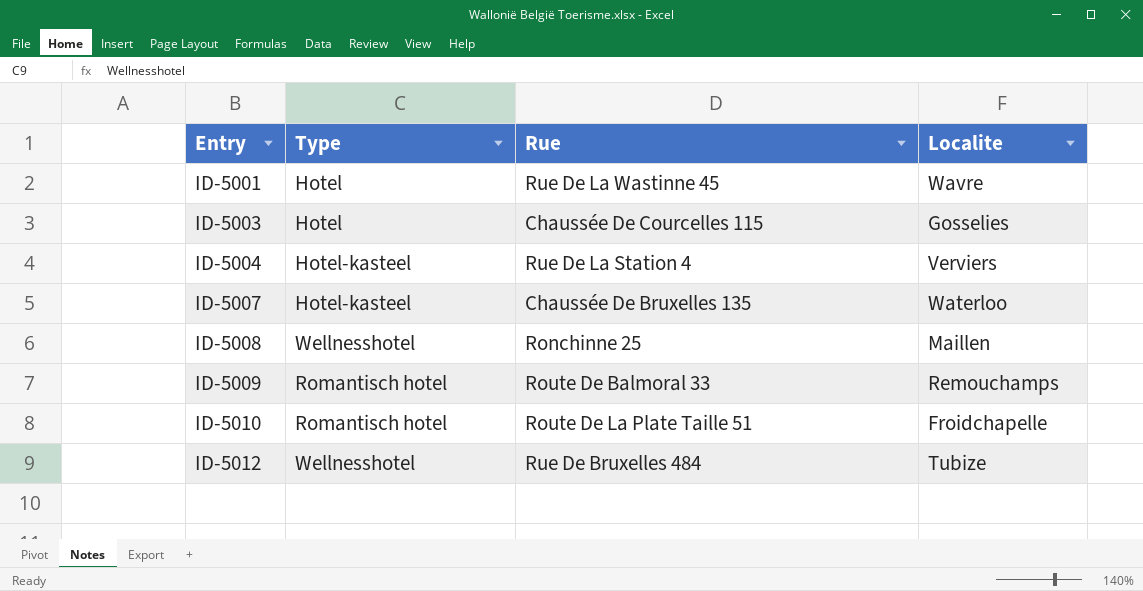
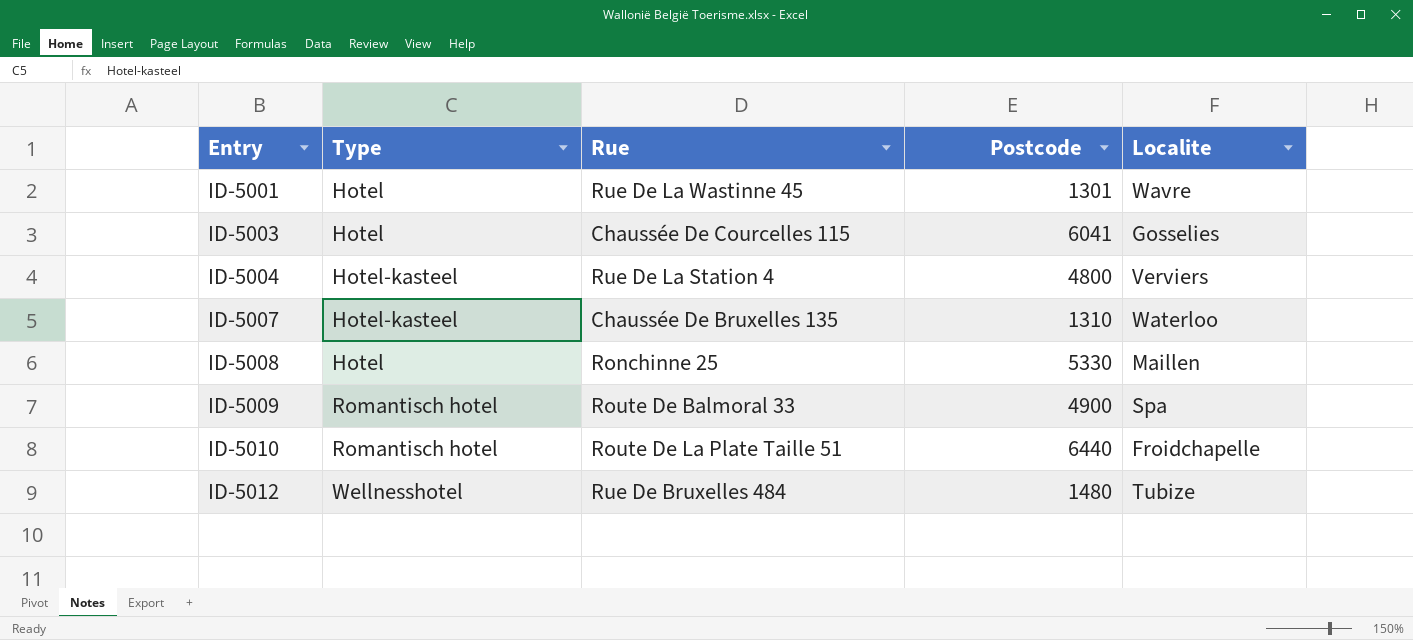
column Postcode | position: none -> 4
ID-5008 | Type: Wellnesshotel -> Hotel
ID-5009 | Localite: Remouchamps -> Spa

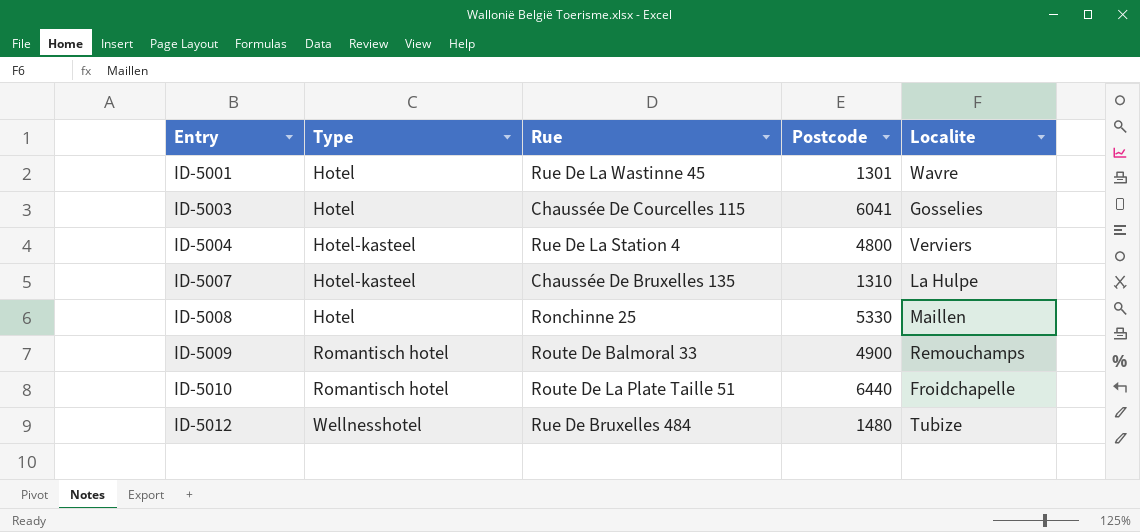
ID-5007 | Localite: Waterloo -> La Hulpe
ID-5009 | Localite: Spa -> Remouchamps

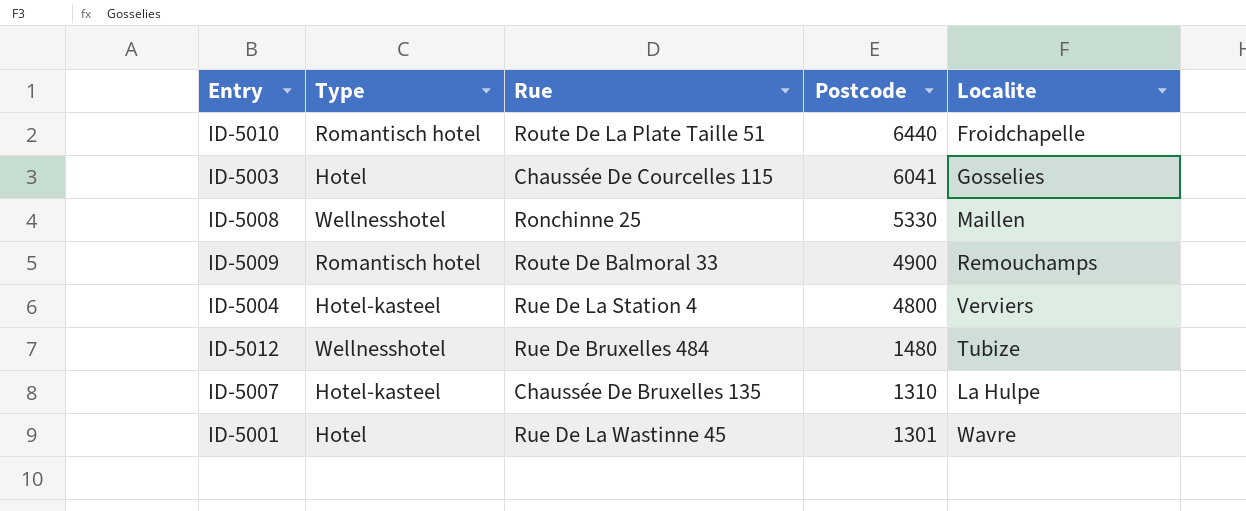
row order: Entry ascending -> Postcode descending
ID-5008 | Type: Hotel -> Wellnesshotel

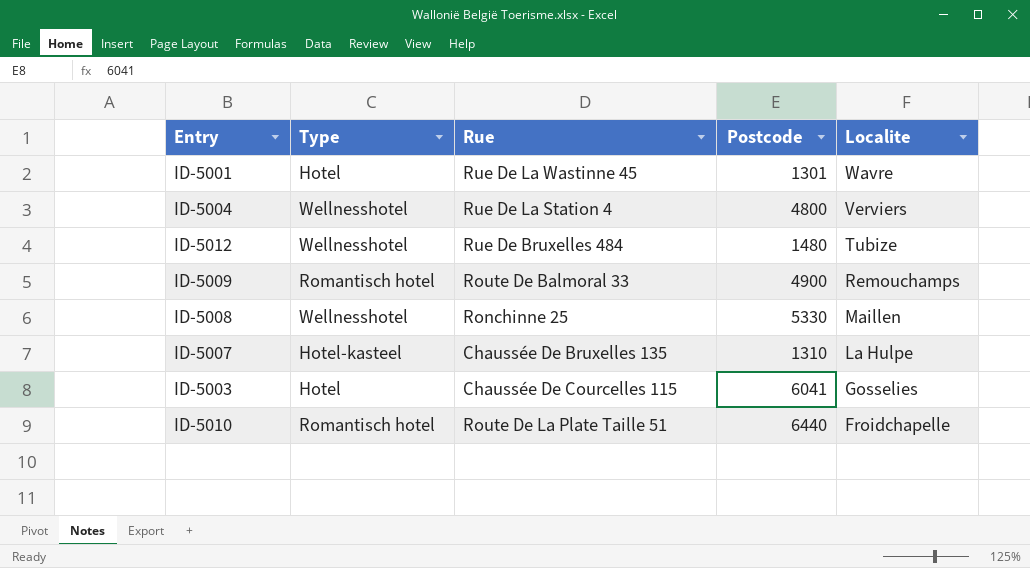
row order: Postcode descending -> Localite descending
ID-5004 | Type: Hotel-kasteel -> Wellnesshotel

